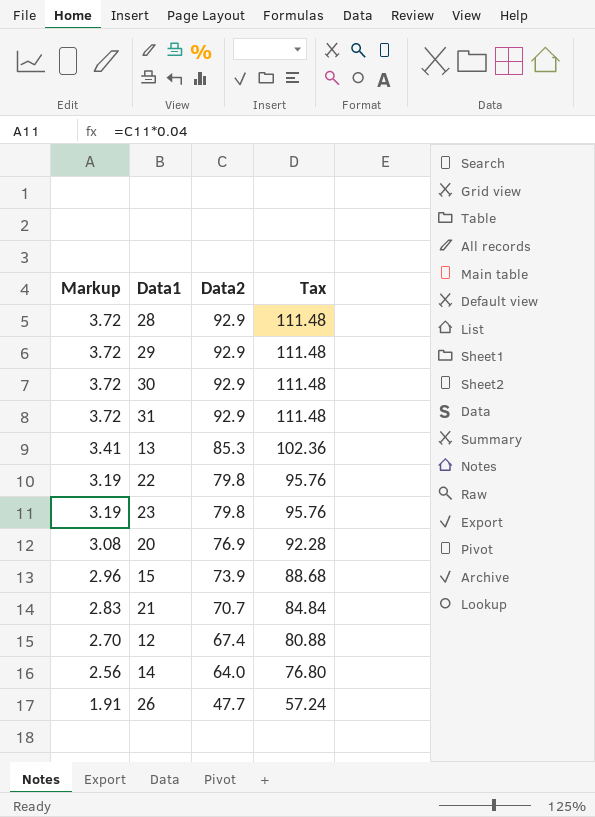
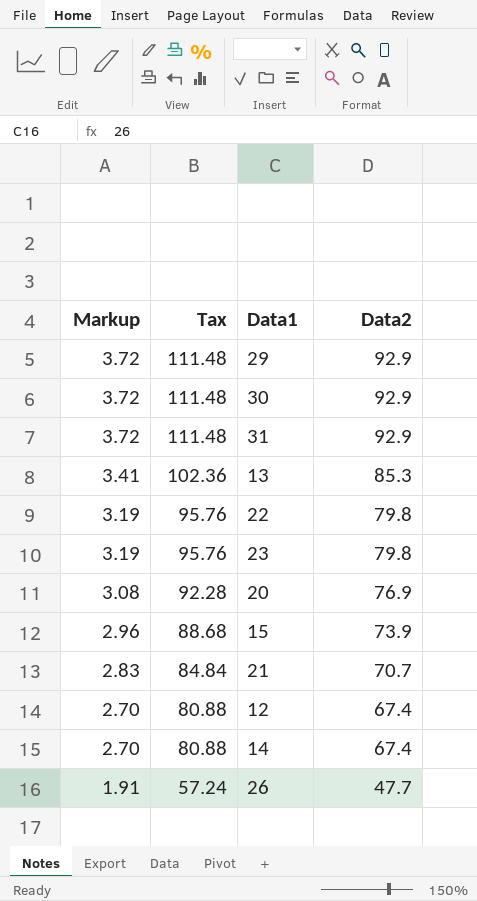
column Tax | position: 4 -> 2
row 28: 3.72 | 92.9 | 111.48 -> none
14 | Markup: 2.56 -> 2.70
14 | Tax: 76.80 -> 80.88
14 | Data2: 64.0 -> 67.4

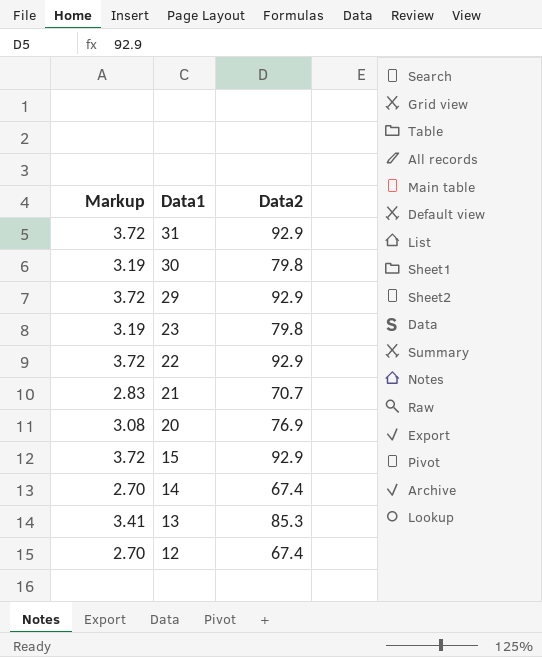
row order: Markup descending -> Data1 descending
column Tax | formula: [Data2] * 1.2 -> none
row 26: 1.91 | 57.24 | 47.7 -> none
30 | Markup: 3.72 -> 3.19
30 | Data2: 92.9 -> 79.8
22 | Markup: 3.19 -> 3.72
22 | Data2: 79.8 -> 92.9
15 | Markup: 2.96 -> 3.72
15 | Data2: 73.9 -> 92.9

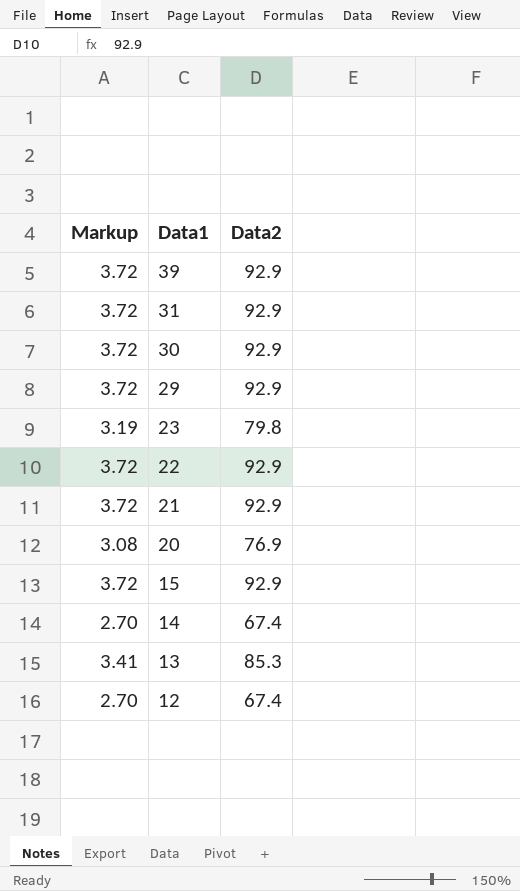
row 39: none -> 3.72 | 92.9
30 | Markup: 3.19 -> 3.72
30 | Data2: 79.8 -> 92.9
21 | Markup: 2.83 -> 3.72
21 | Data2: 70.7 -> 92.9

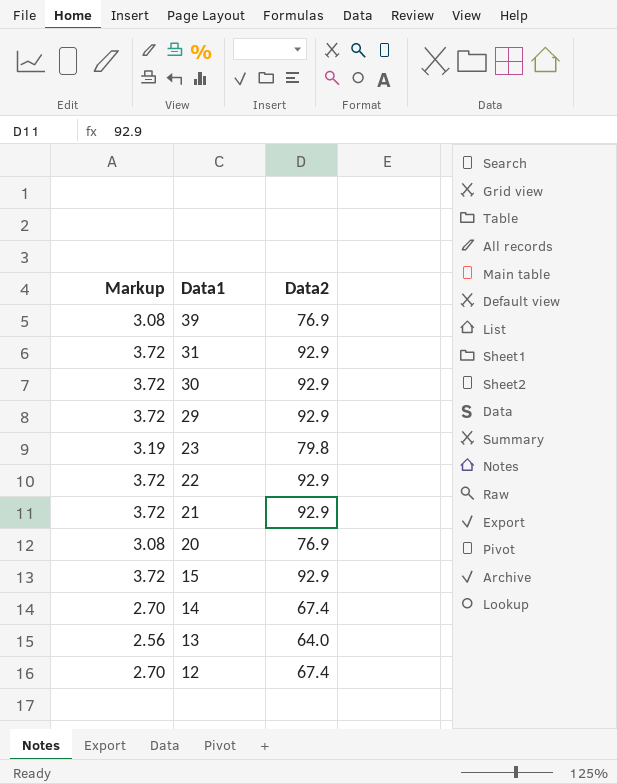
39 | Markup: 3.72 -> 3.08
39 | Data2: 92.9 -> 76.9
13 | Markup: 3.41 -> 2.56
13 | Data2: 85.3 -> 64.0

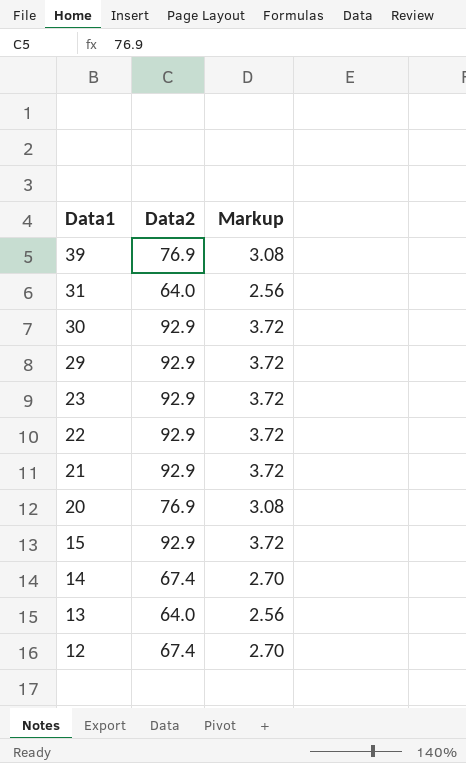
column Markup | position: 1 -> 3
31 | Data2: 92.9 -> 64.0
31 | Markup: 3.72 -> 2.56
23 | Data2: 79.8 -> 92.9
23 | Markup: 3.19 -> 3.72

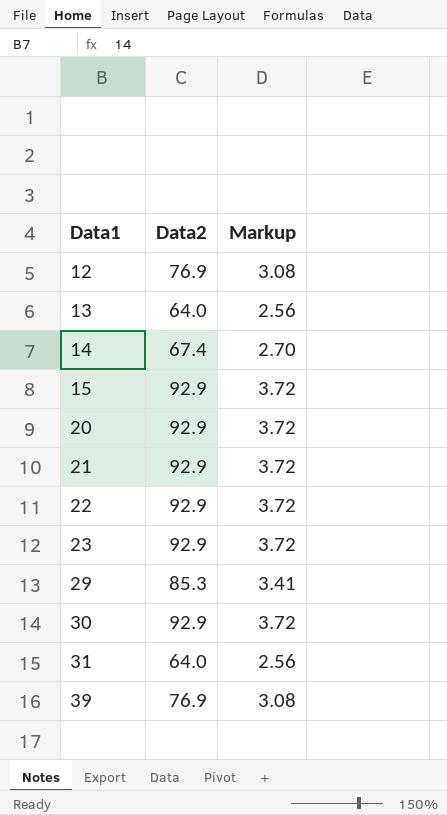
row order: Data1 descending -> Data1 ascending
12 | Data2: 67.4 -> 76.9
12 | Markup: 2.70 -> 3.08
20 | Data2: 76.9 -> 92.9
20 | Markup: 3.08 -> 3.72
29 | Data2: 92.9 -> 85.3
29 | Markup: 3.72 -> 3.41

